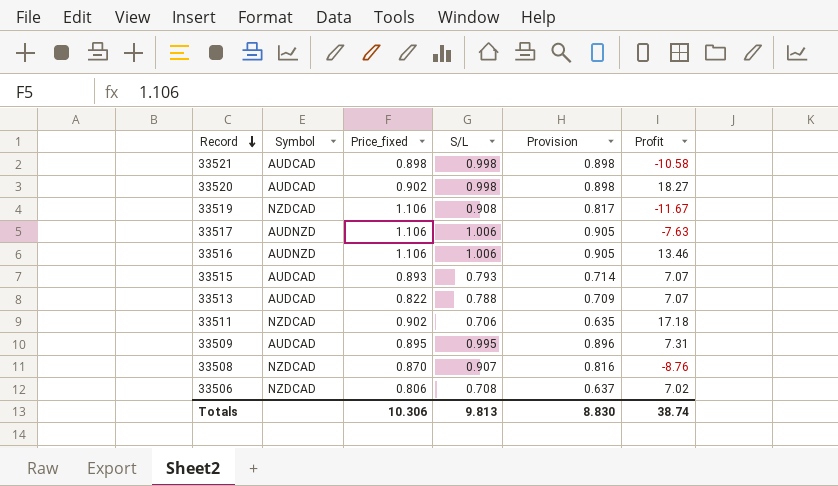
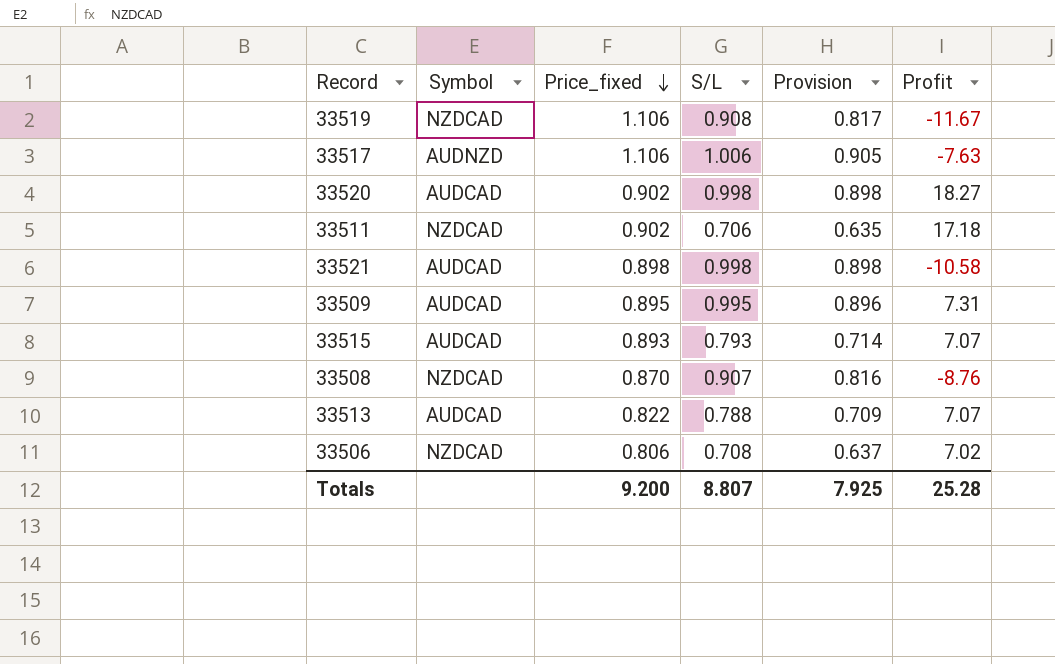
row order: Record descending -> Price_fixed descending
row 33516: AUDNZD | 1.106 | 1.006 | 0.905 | 13.46 -> none
Totals | Price_fixed: 10.306 -> 9.200
Totals | S/L: 9.813 -> 8.807
Totals | Provision: 8.830 -> 7.925
Totals | Profit: 38.74 -> 25.28

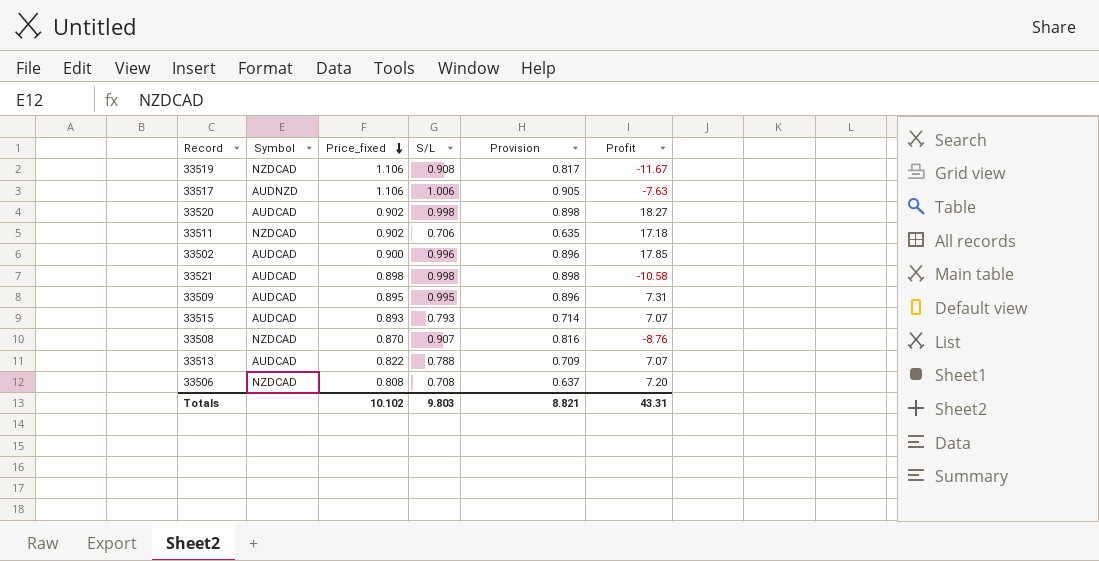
row 33502: none -> AUDCAD | 0.900 | 0.996 | 0.896 | 17.85
33506 | Price_fixed: 0.806 -> 0.808
33506 | Profit: 7.02 -> 7.20
Totals | Price_fixed: 9.200 -> 10.102
Totals | S/L: 8.807 -> 9.803
Totals | Provision: 7.925 -> 8.821
Totals | Profit: 25.28 -> 43.31

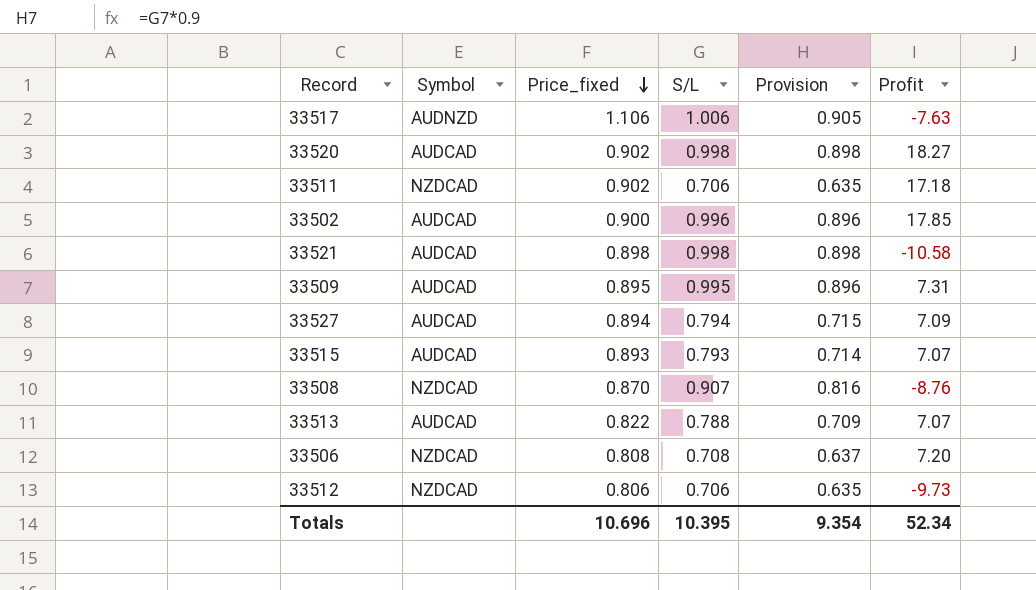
row 33519: NZDCAD | 1.106 | 0.908 | 0.817 | -11.67 -> none
row 33527: none -> AUDCAD | 0.894 | 0.794 | 0.715 | 7.09
row 33512: none -> NZDCAD | 0.806 | 0.706 | 0.635 | -9.73
Totals | Price_fixed: 10.102 -> 10.696
Totals | S/L: 9.803 -> 10.395
Totals | Provision: 8.821 -> 9.354
Totals | Profit: 43.31 -> 52.34

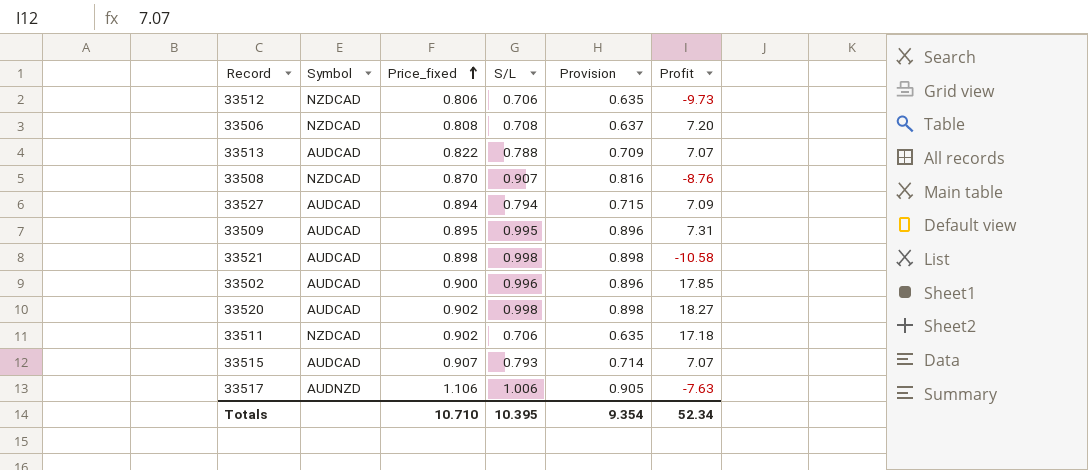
row order: Price_fixed descending -> Price_fixed ascending
33515 | Price_fixed: 0.893 -> 0.907
Totals | Price_fixed: 10.696 -> 10.710

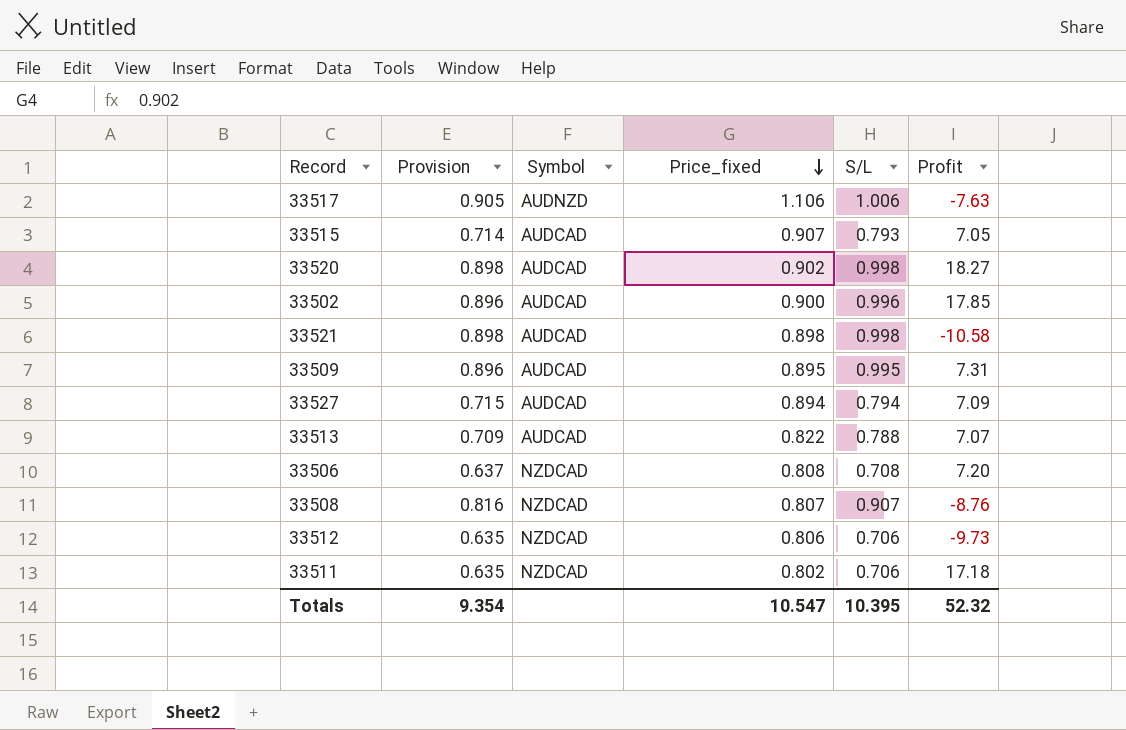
row order: Price_fixed ascending -> Price_fixed descending
column Provision | position: 5 -> 2
33515 | Profit: 7.07 -> 7.05
33508 | Price_fixed: 0.870 -> 0.807
33511 | Price_fixed: 0.902 -> 0.802
Totals | Price_fixed: 10.710 -> 10.547
Totals | Profit: 52.34 -> 52.32

